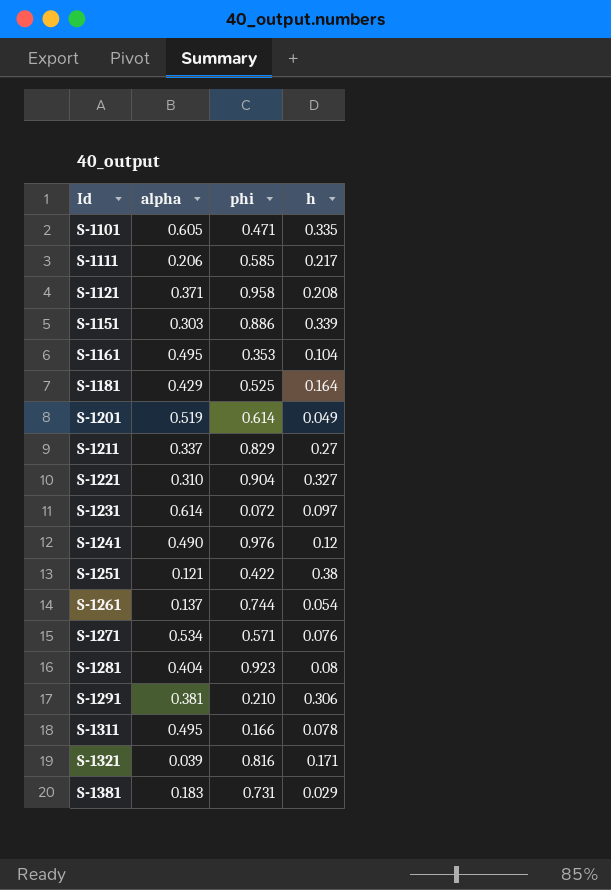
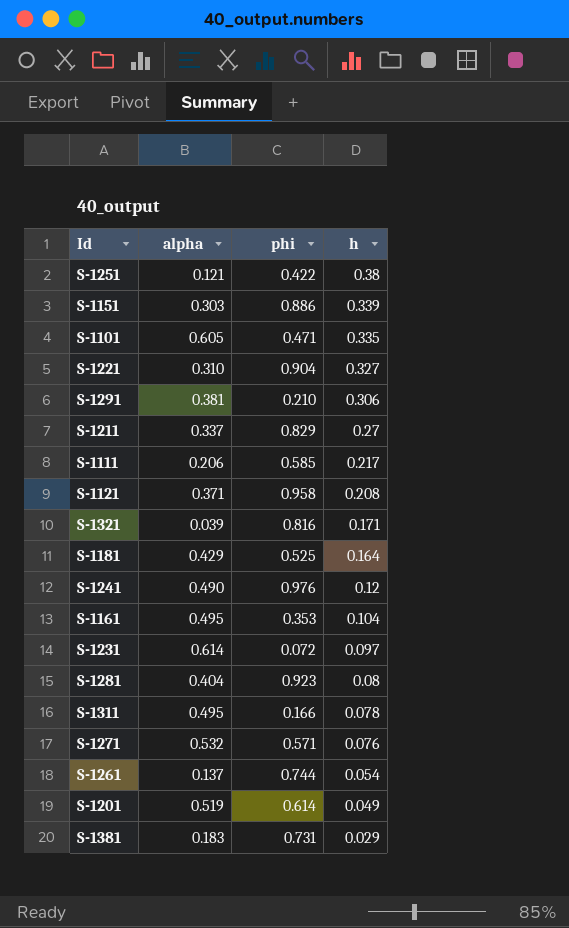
row order: Id ascending -> h descending
S-1271 | alpha: 0.534 -> 0.532

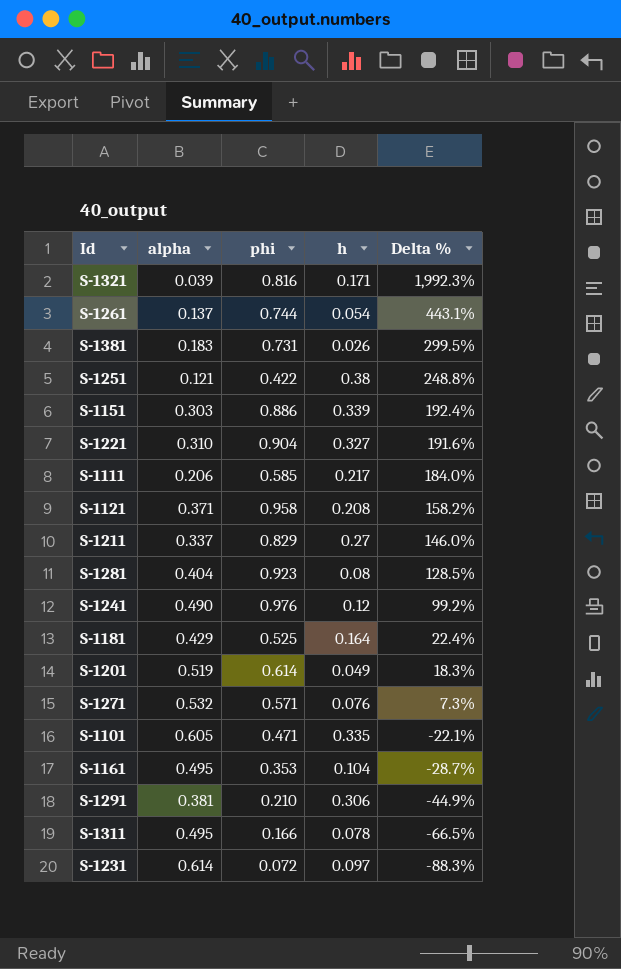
row order: h descending -> Delta % descending
column Delta % | formula: none -> ([phi] - [alpha]) / [alpha]
S-1381 | h: 0.029 -> 0.026

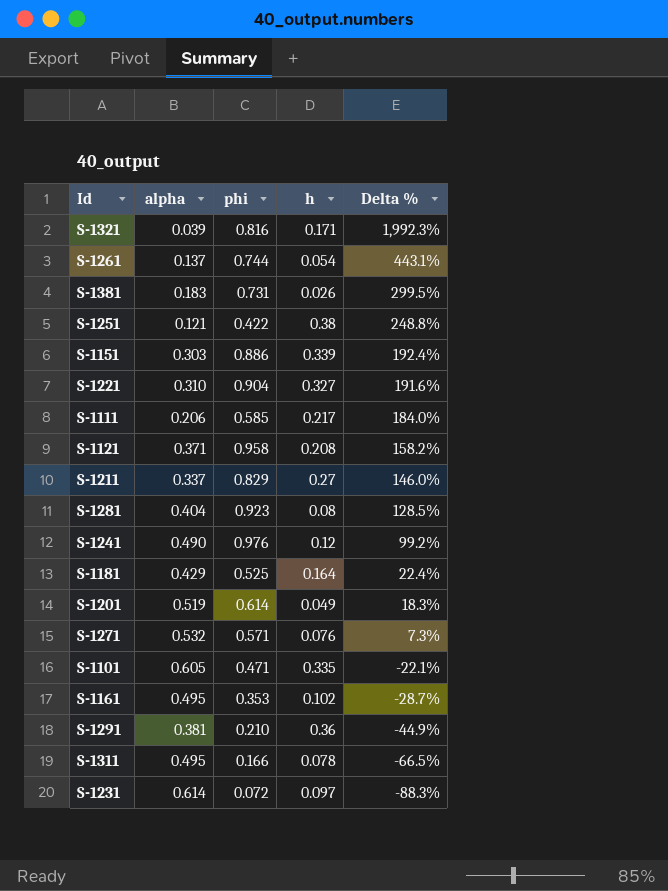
S-1161 | h: 0.104 -> 0.102
S-1291 | h: 0.306 -> 0.36

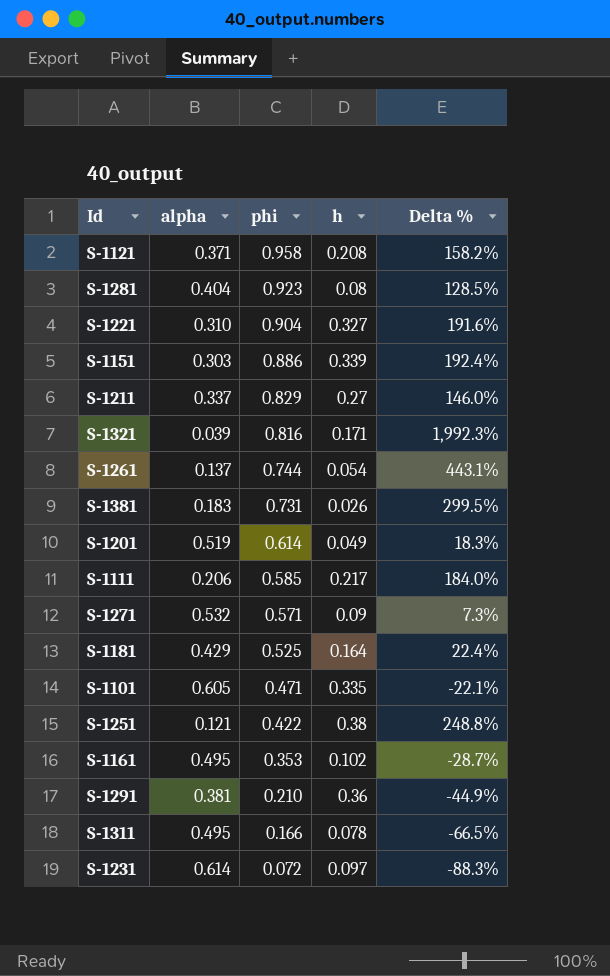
row order: Delta % descending -> phi descending
row S-1241: 0.490 | 0.976 | 0.12 | 99.2% -> none
S-1271 | h: 0.076 -> 0.09

